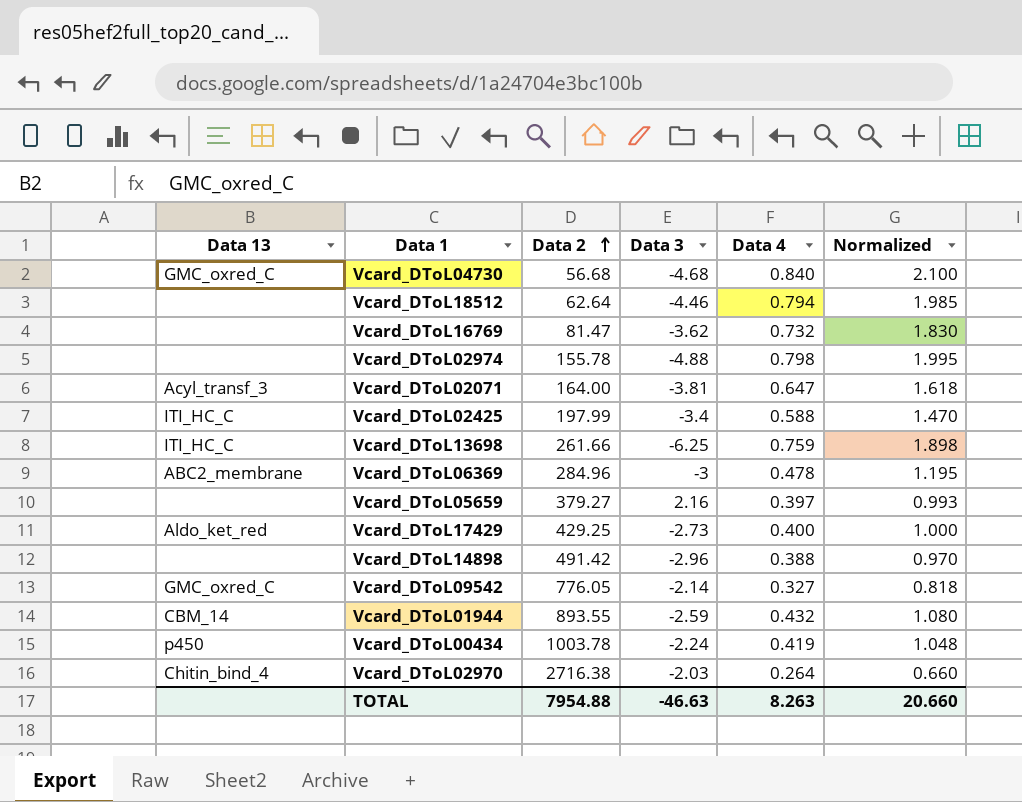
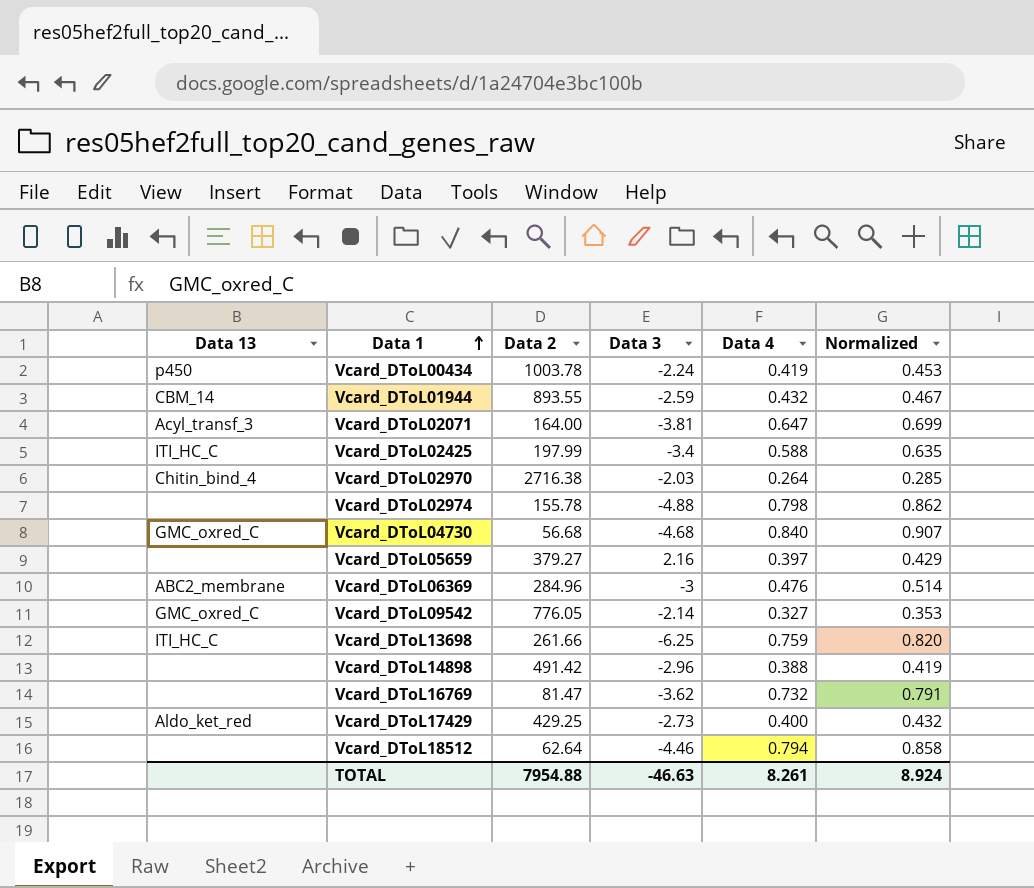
row order: Data 2 ascending -> Data 1 ascending
column Normalized | formula: [Data 4] * 2.5 -> [Data 4] * 1.08
Vcard_DToL06369 | Data 4: 0.478 -> 0.476
TOTAL | Data 4: 8.263 -> 8.261
TOTAL | Normalized: 20.660 -> 8.924

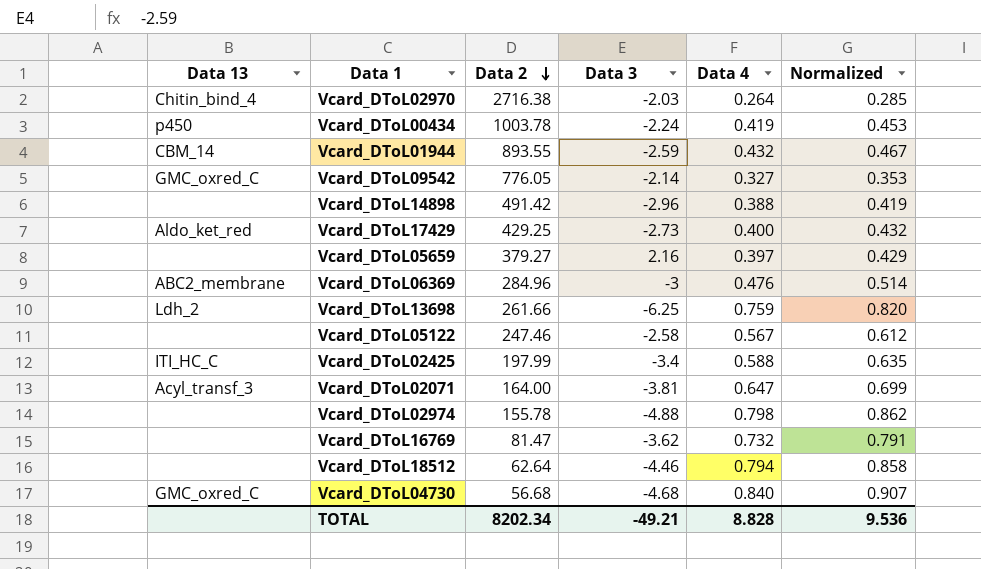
row order: Data 1 ascending -> Data 2 descending
Vcard_DToL13698 | Data 13: ITI_HC_C -> Ldh_2
row Vcard_DToL05122: none -> none | 247.46 | -2.58 | 0.567 | 0.612
TOTAL | Data 2: 7954.88 -> 8202.34
TOTAL | Data 3: -46.63 -> -49.21
TOTAL | Data 4: 8.261 -> 8.828
TOTAL | Normalized: 8.924 -> 9.536

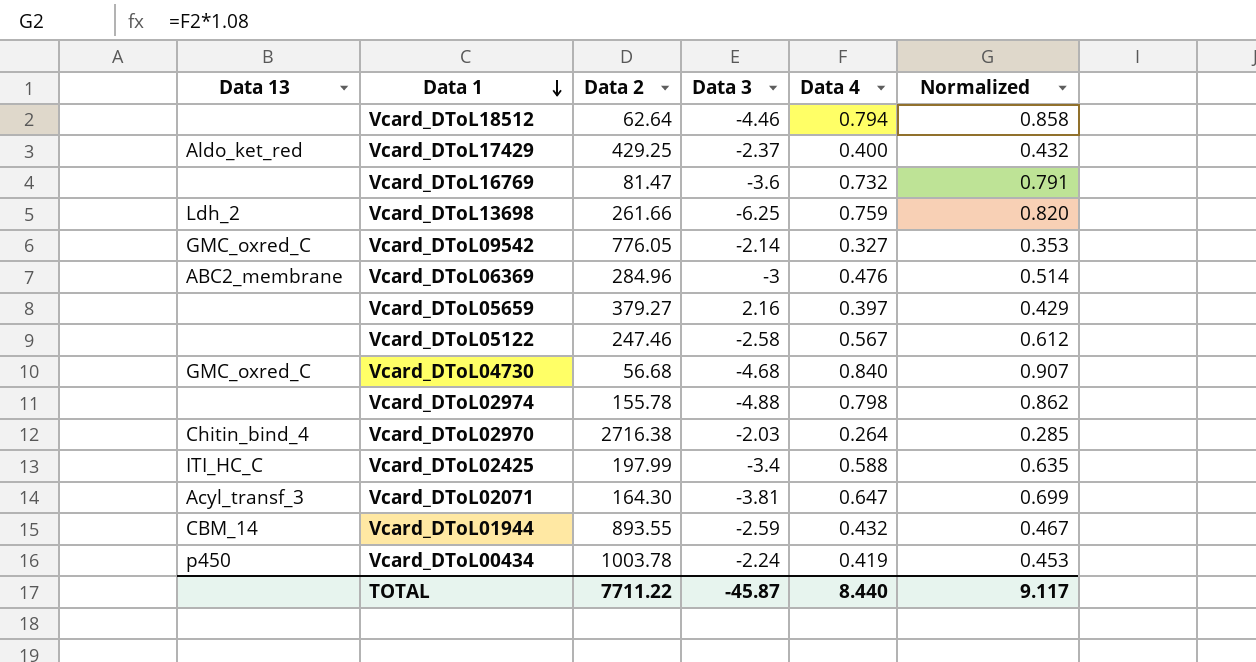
row order: Data 2 descending -> Data 1 descending
row Vcard_DToL14898: none | 491.42 | -2.96 | 0.388 | 0.419 -> none
Vcard_DToL17429 | Data 3: -2.73 -> -2.37
Vcard_DToL16769 | Data 3: -3.62 -> -3.6
Vcard_DToL02071 | Data 2: 164.00 -> 164.30
TOTAL | Data 2: 8202.34 -> 7711.22
TOTAL | Data 3: -49.21 -> -45.87
TOTAL | Data 4: 8.828 -> 8.440
TOTAL | Normalized: 9.536 -> 9.117

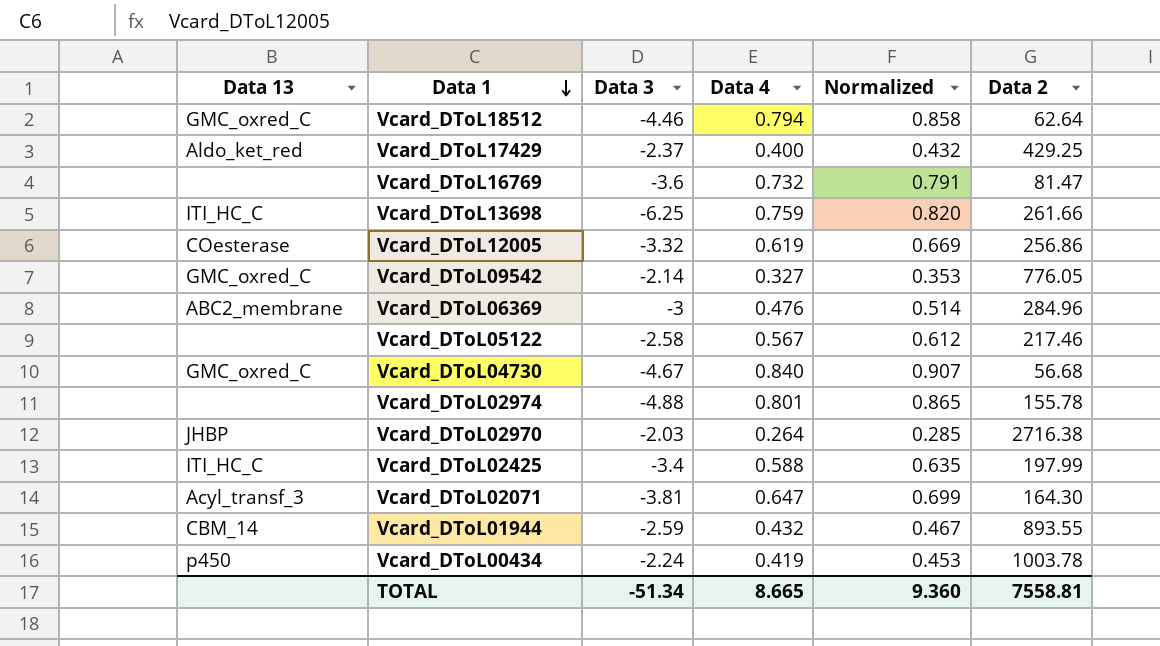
column Data 2 | position: 3 -> 6
row Vcard_DToL05659: none | 379.27 | 2.16 | 0.397 | 0.429 -> none
Vcard_DToL18512 | Data 13: none -> GMC_oxred_C
Vcard_DToL13698 | Data 13: Ldh_2 -> ITI_HC_C
row Vcard_DToL12005: none -> COesterase | -3.32 | 0.619 | 0.669 | 256.86
Vcard_DToL05122 | Data 2: 247.46 -> 217.46
Vcard_DToL04730 | Data 3: -4.68 -> -4.67
Vcard_DToL02974 | Data 4: 0.798 -> 0.801
Vcard_DToL02974 | Normalized: 0.862 -> 0.865
Vcard_DToL02970 | Data 13: Chitin_bind_4 -> JHBP
TOTAL | Data 3: -45.87 -> -51.34
TOTAL | Data 4: 8.440 -> 8.665
TOTAL | Normalized: 9.117 -> 9.360
TOTAL | Data 2: 7711.22 -> 7558.81

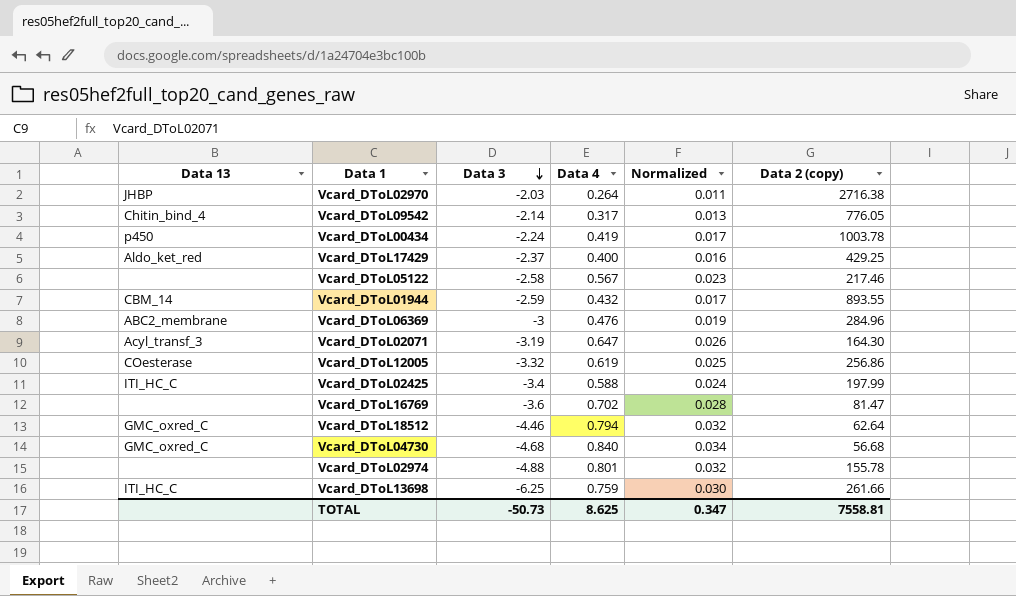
row order: Data 1 descending -> Data 3 descending
column Normalized | formula: [Data 4] * 1.08 -> [Data 4] * 0.04
column name: Data 2 -> Data 2 (copy)
Vcard_DToL09542 | Data 13: GMC_oxred_C -> Chitin_bind_4
Vcard_DToL09542 | Data 4: 0.327 -> 0.317
Vcard_DToL02071 | Data 3: -3.81 -> -3.19
Vcard_DToL16769 | Data 4: 0.732 -> 0.702
Vcard_DToL04730 | Data 3: -4.67 -> -4.68
TOTAL | Data 3: -51.34 -> -50.73
TOTAL | Data 4: 8.665 -> 8.625
TOTAL | Normalized: 9.360 -> 0.347

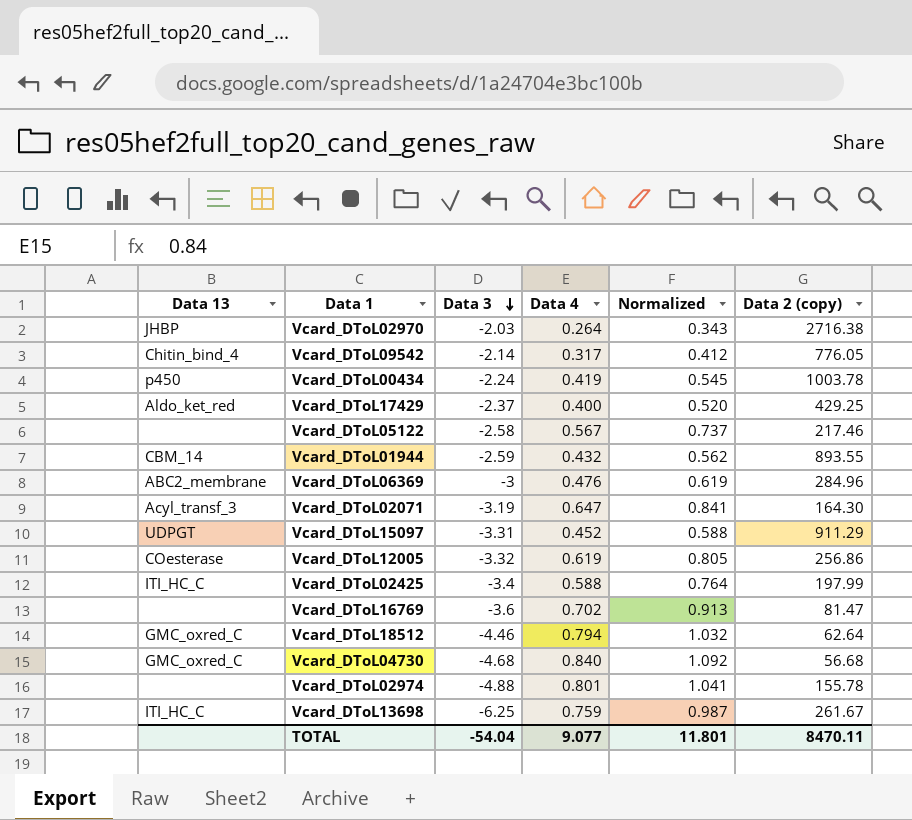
column Normalized | formula: [Data 4] * 0.04 -> [Data 4] * 1.3
row Vcard_DToL15097: none -> UDPGT | -3.31 | 0.452 | 0.588 | 911.29
Vcard_DToL13698 | Data 2 (copy): 261.66 -> 261.67
TOTAL | Data 3: -50.73 -> -54.04
TOTAL | Data 4: 8.625 -> 9.077
TOTAL | Normalized: 0.347 -> 11.801
TOTAL | Data 2 (copy): 7558.81 -> 8470.11

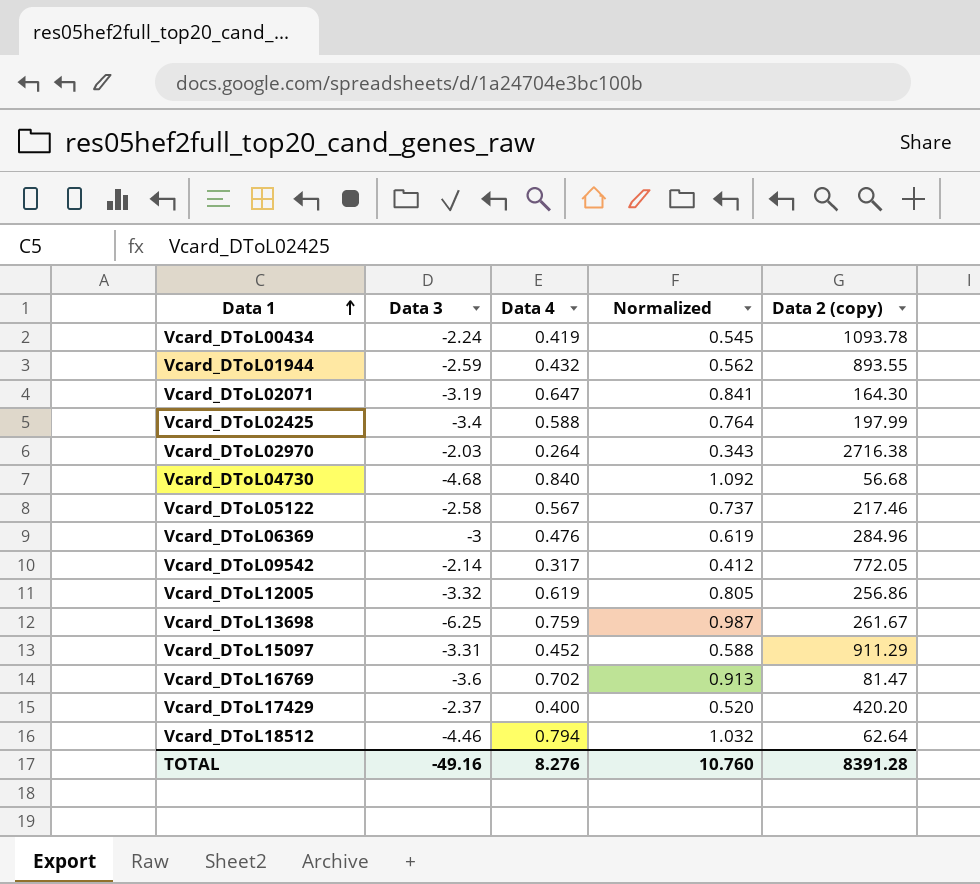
row order: Data 3 descending -> Data 1 ascending
column Data 13 | position: 1 -> none
row Vcard_DToL02974: none | -4.88 | 0.801 | 1.041 | 155.78 -> none
Vcard_DToL00434 | Data 2 (copy): 1003.78 -> 1093.78
Vcard_DToL09542 | Data 2 (copy): 776.05 -> 772.05
Vcard_DToL17429 | Data 2 (copy): 429.25 -> 420.20
TOTAL | Data 3: -54.04 -> -49.16
TOTAL | Data 4: 9.077 -> 8.276
TOTAL | Normalized: 11.801 -> 10.760
TOTAL | Data 2 (copy): 8470.11 -> 8391.28

